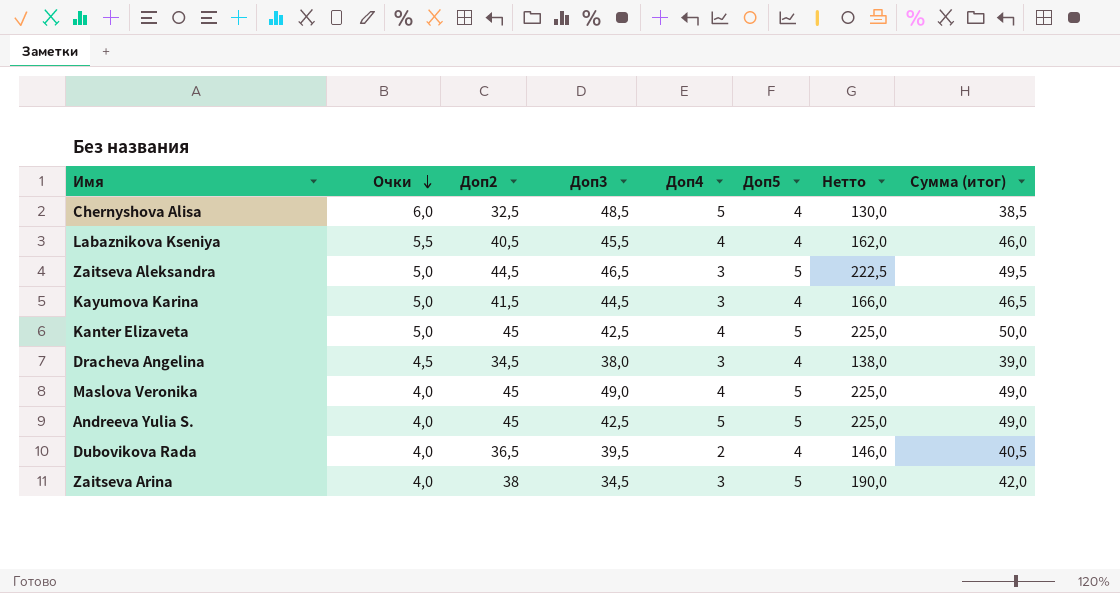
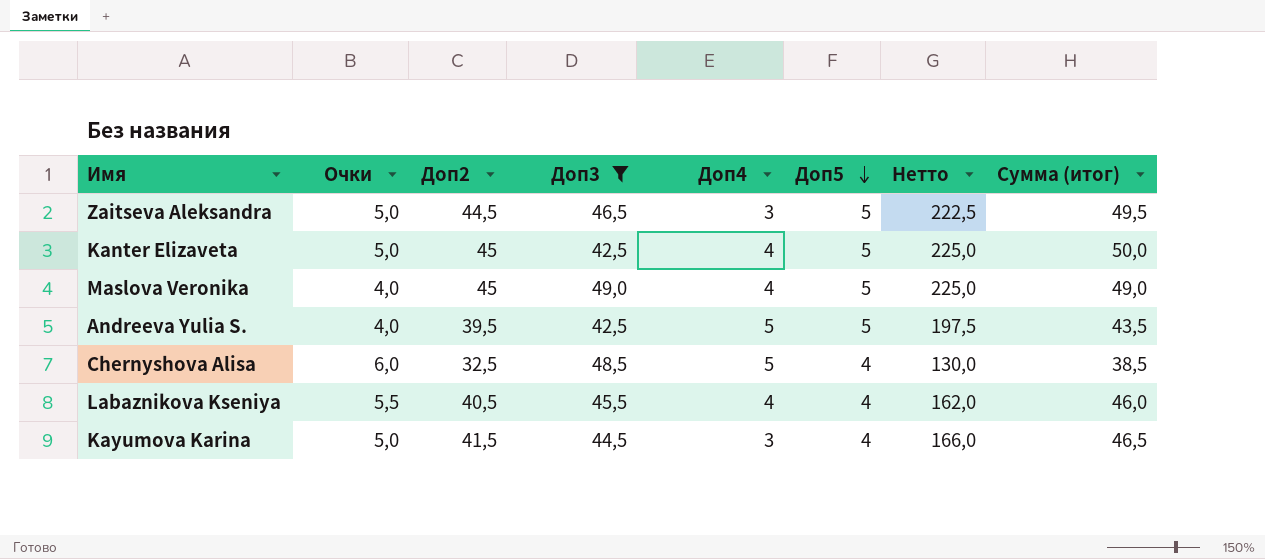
filter: none -> Доп3 >= 42,5
row order: Очки descending -> Доп5 descending
Andreeva Yulia S. | Доп2: 45 -> 39,5
Andreeva Yulia S. | Нетто: 225,0 -> 197,5
Andreeva Yulia S. | Сумма (итог): 49,0 -> 43,5

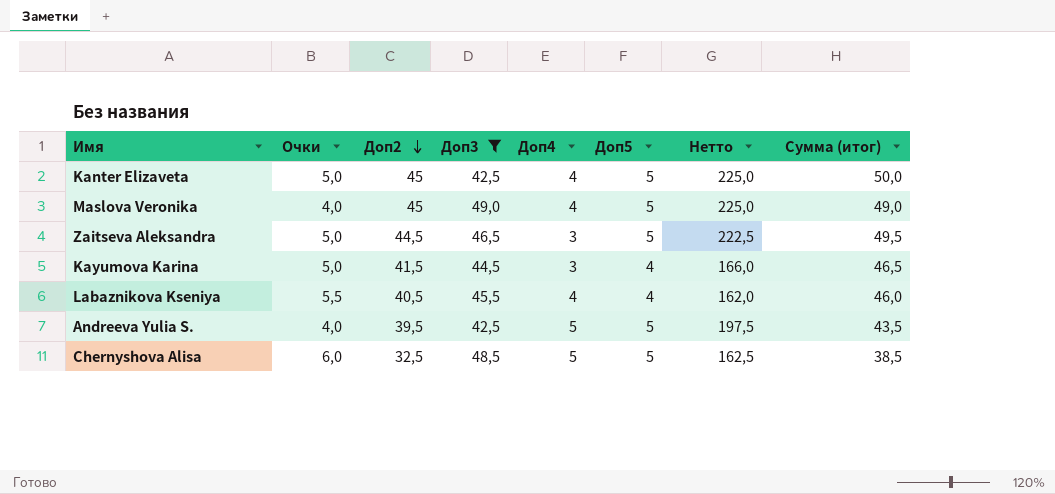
row order: Доп5 descending -> Доп2 descending
Chernyshova Alisa | Доп5: 4 -> 5
Chernyshova Alisa | Нетто: 130,0 -> 162,5

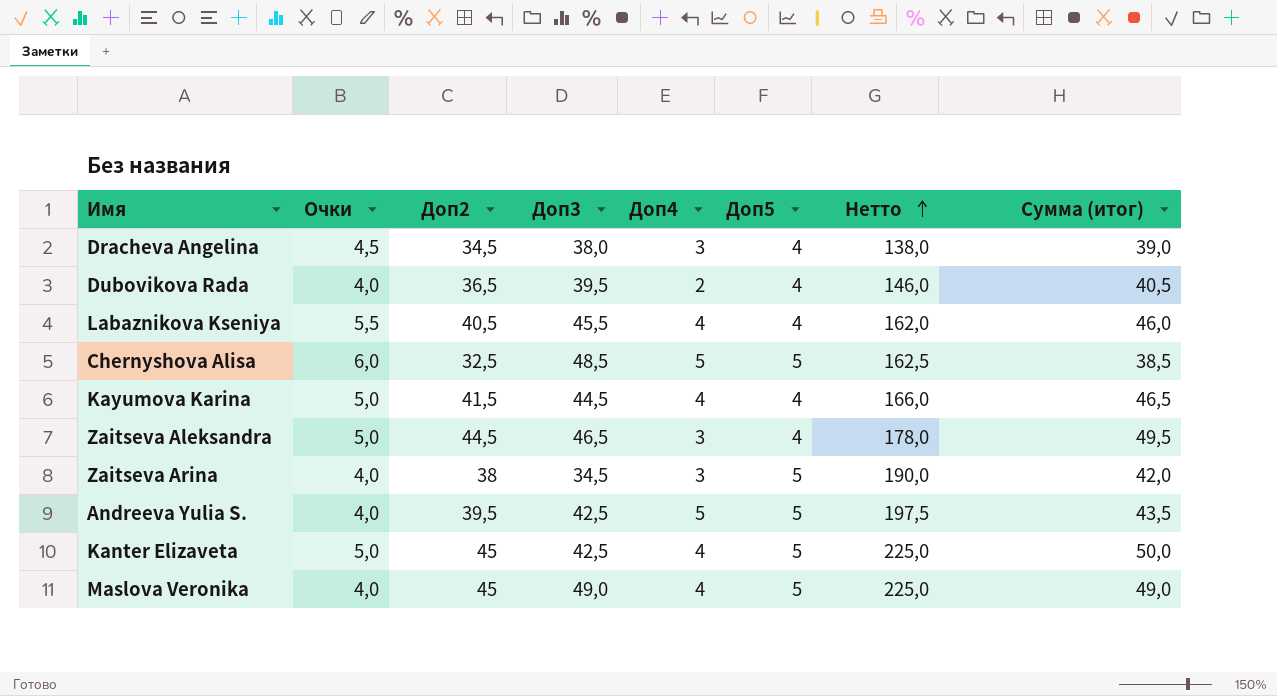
filter: Доп3 >= 42,5 -> none
row order: Доп2 descending -> Нетто ascending
Kayumova Karina | Доп4: 3 -> 4
Zaitseva Aleksandra | Доп5: 5 -> 4
Zaitseva Aleksandra | Нетто: 222,5 -> 178,0

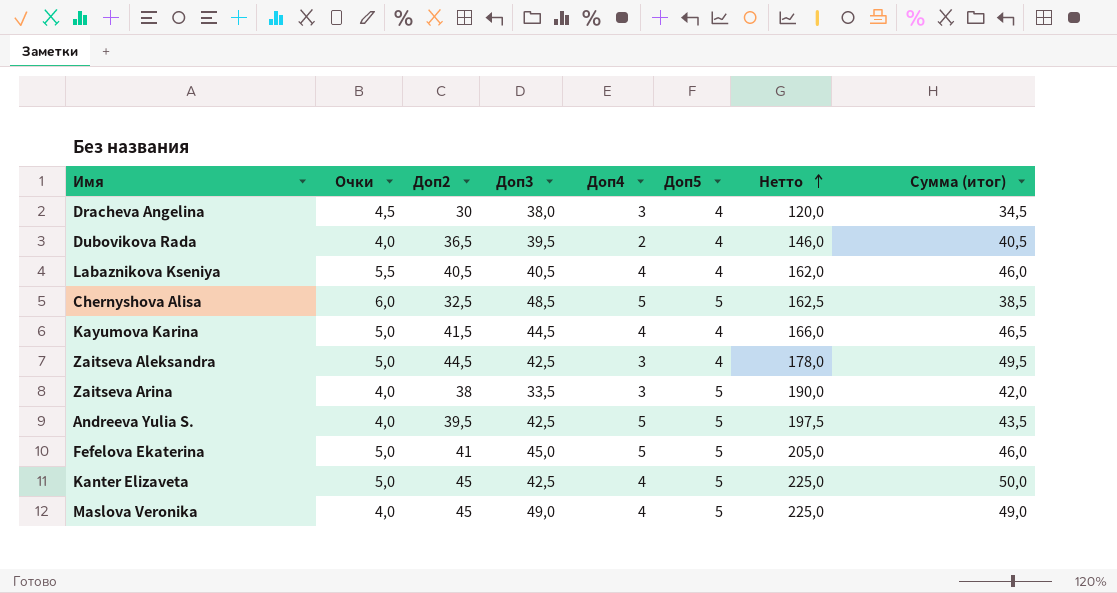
Dracheva Angelina | Доп2: 34,5 -> 30
Dracheva Angelina | Нетто: 138,0 -> 120,0
Dracheva Angelina | Сумма (итог): 39,0 -> 34,5
Labaznikova Kseniya | Доп3: 45,5 -> 40,5
Zaitseva Aleksandra | Доп3: 46,5 -> 42,5
Zaitseva Arina | Доп3: 34,5 -> 33,5
row Fefelova Ekaterina: none -> 5,0 | 41 | 45,0 | 5 | 5 | 205,0 | 46,0

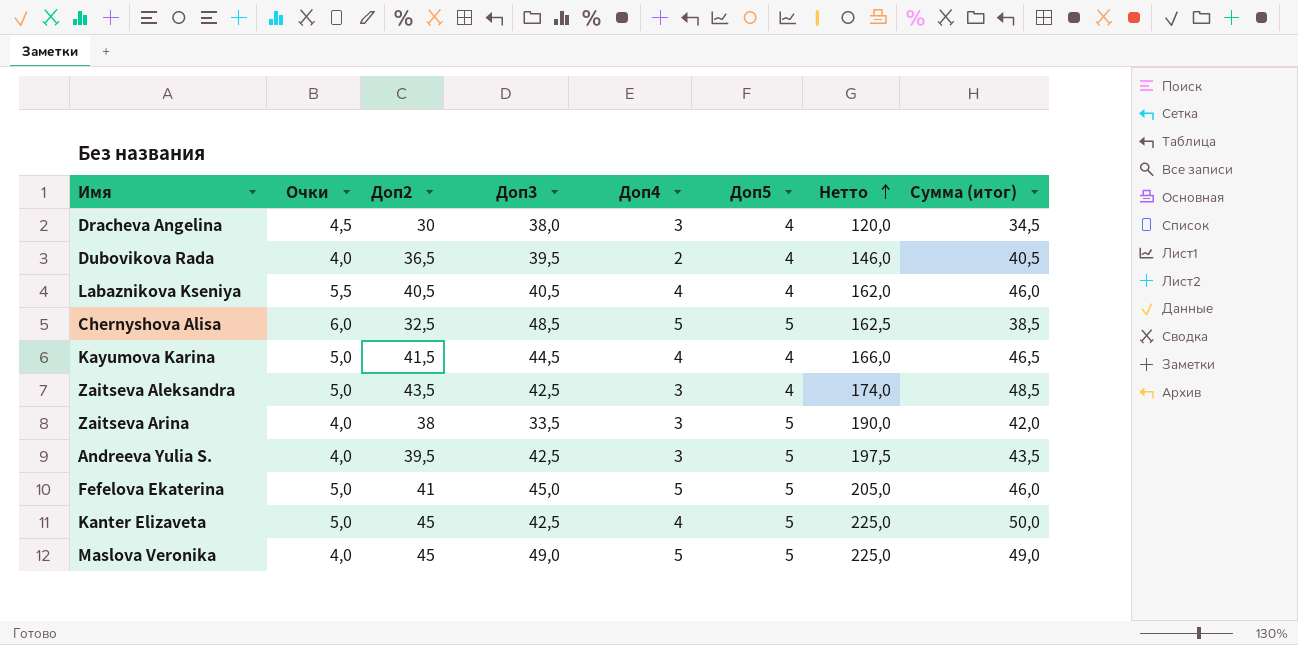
Zaitseva Aleksandra | Доп2: 44,5 -> 43,5
Zaitseva Aleksandra | Нетто: 178,0 -> 174,0
Zaitseva Aleksandra | Сумма (итог): 49,5 -> 48,5
Andreeva Yulia S. | Доп4: 5 -> 3
Maslova Veronika | Доп4: 4 -> 5

